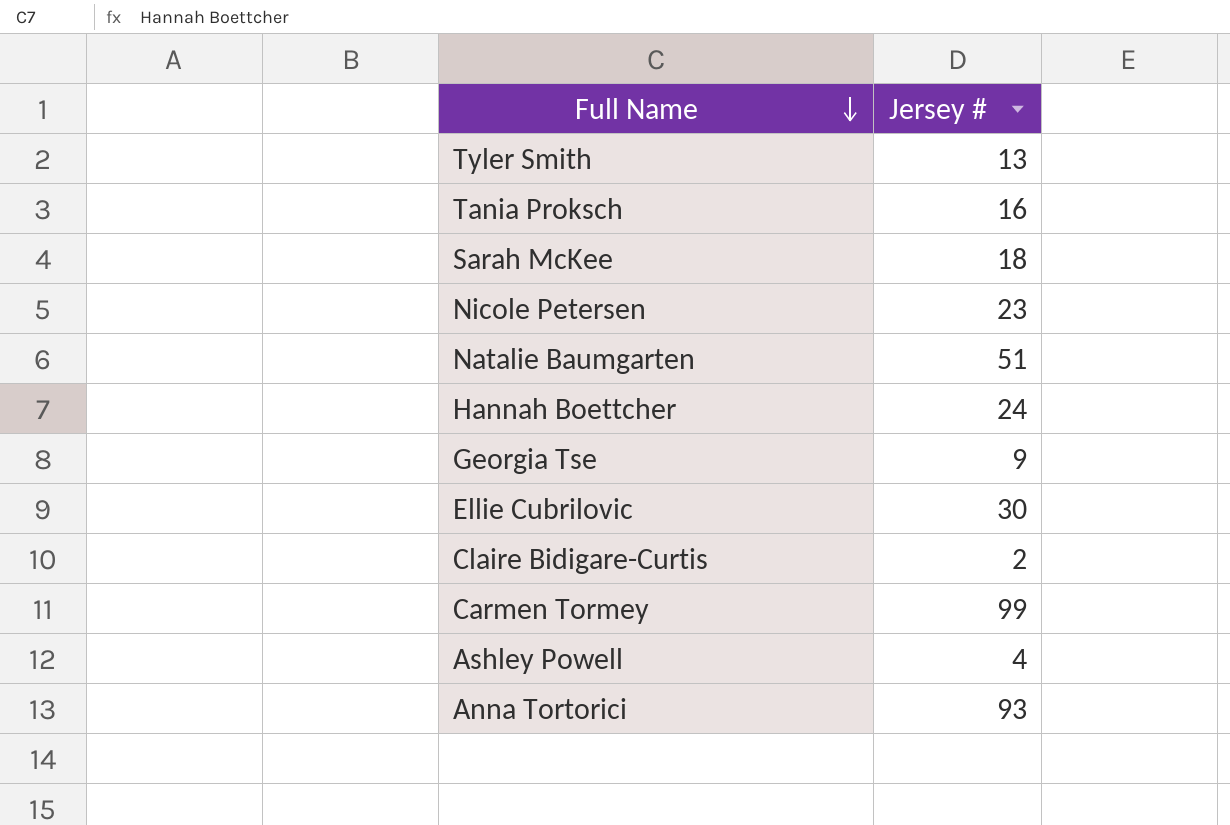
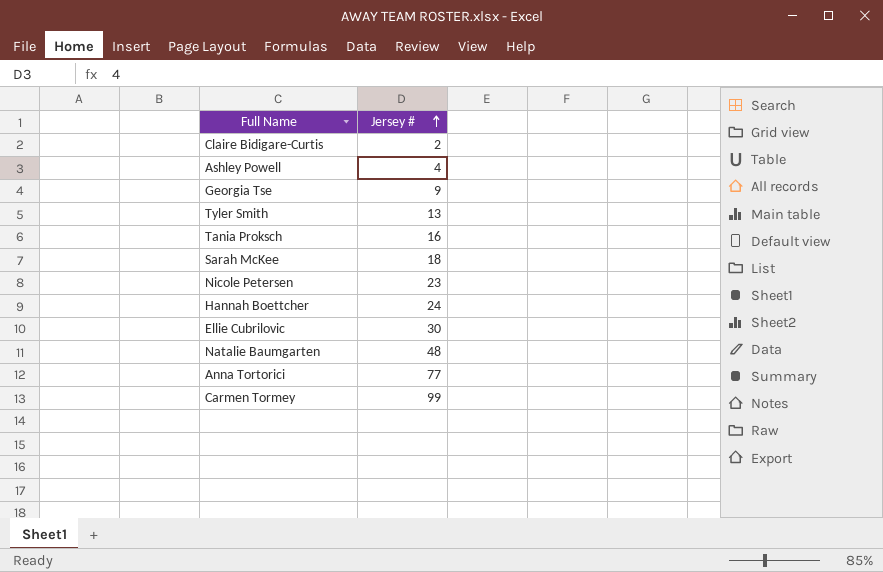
row order: Full Name descending -> Jersey # ascending
Natalie Baumgarten | Jersey #: 51 -> 48
Anna Tortorici | Jersey #: 93 -> 77

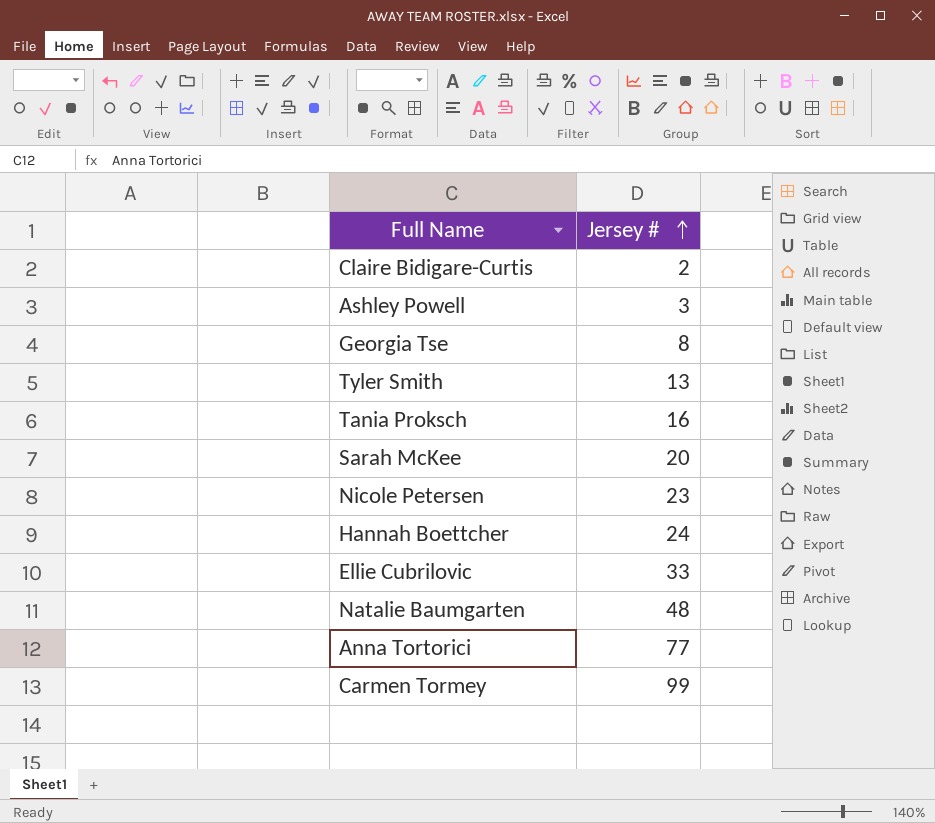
Ashley Powell | Jersey #: 4 -> 3
Georgia Tse | Jersey #: 9 -> 8
Sarah McKee | Jersey #: 18 -> 20
Ellie Cubrilovic | Jersey #: 30 -> 33

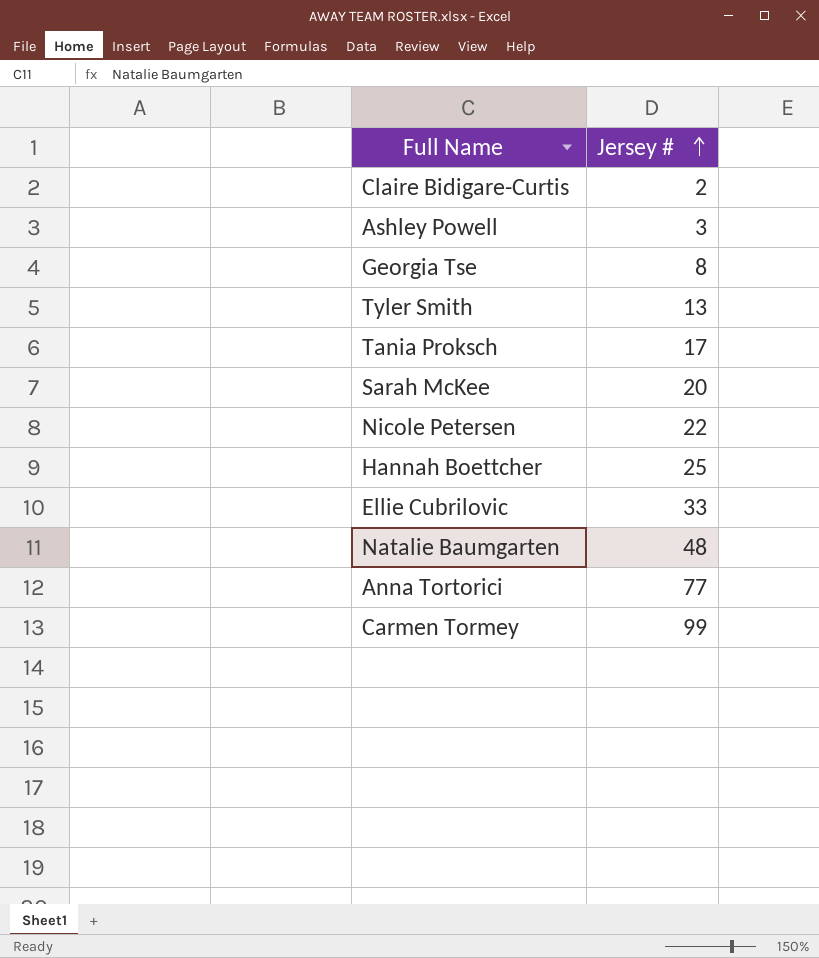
Tania Proksch | Jersey #: 16 -> 17
Nicole Petersen | Jersey #: 23 -> 22
Hannah Boettcher | Jersey #: 24 -> 25

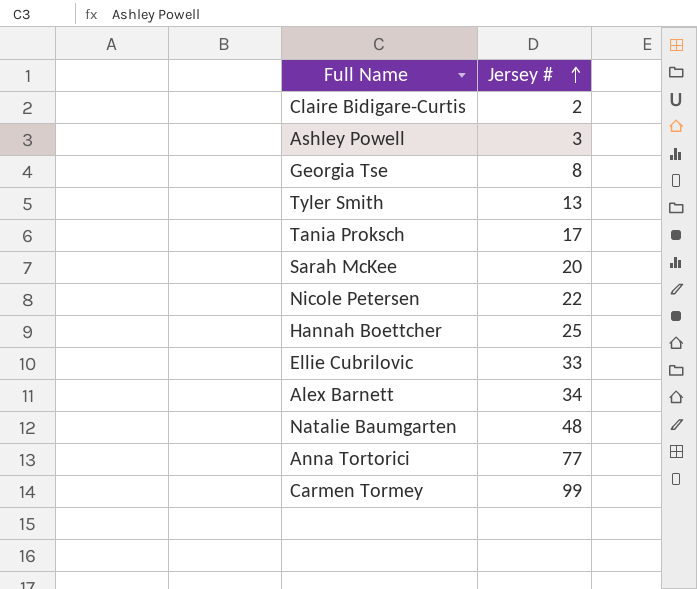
row Alex Barnett: none -> 34

